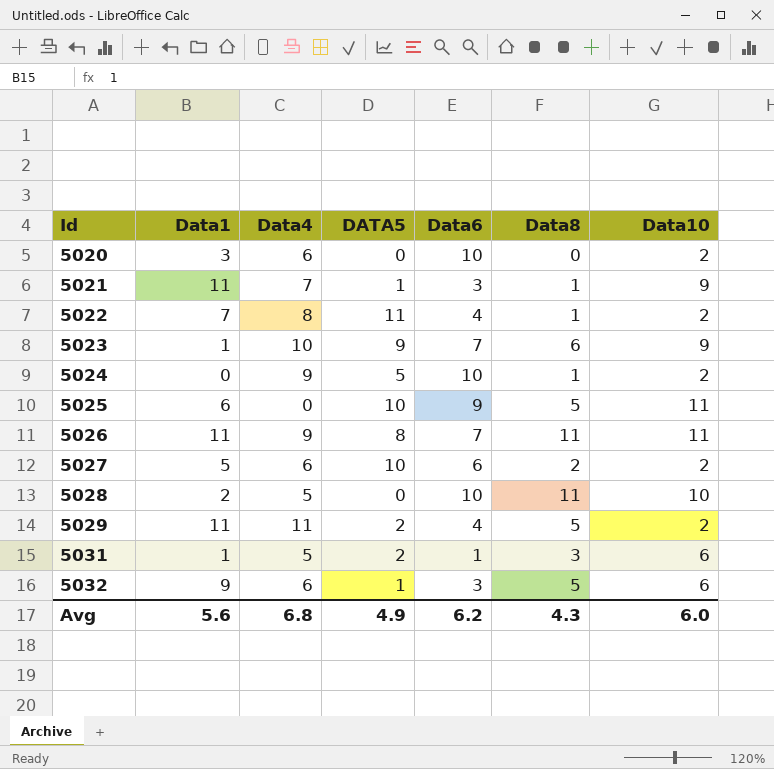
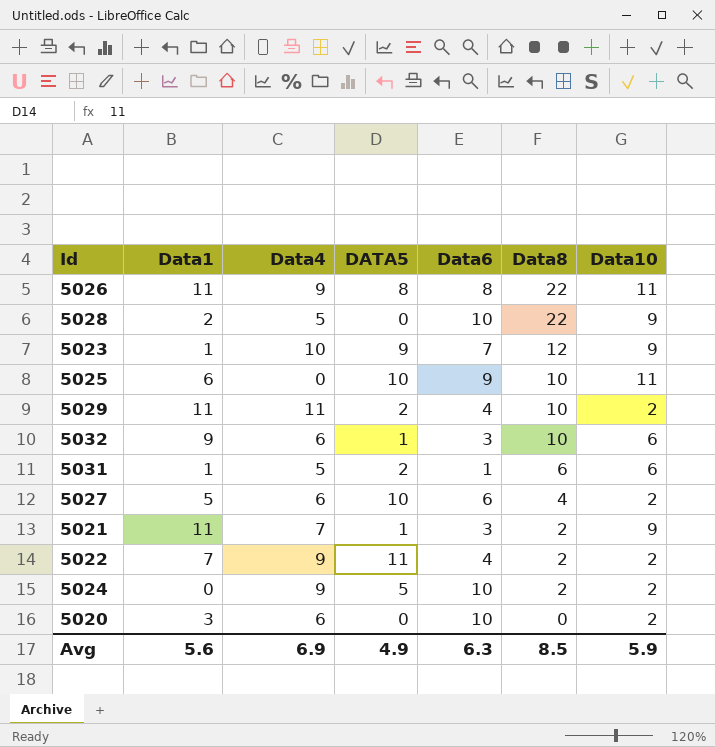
row order: Id ascending -> Data8 descending
5026 | Data6: 7 -> 8
5026 | Data8: 11 -> 22
5028 | Data8: 11 -> 22
5028 | Data10: 10 -> 9
5023 | Data8: 6 -> 12
5025 | Data8: 5 -> 10
5029 | Data8: 5 -> 10
5032 | Data8: 5 -> 10
5031 | Data8: 3 -> 6
5027 | Data8: 2 -> 4
5021 | Data8: 1 -> 2
5022 | Data4: 8 -> 9
5022 | Data8: 1 -> 2
5024 | Data8: 1 -> 2
Avg | Data4: 6.8 -> 6.9
Avg | Data6: 6.2 -> 6.3
Avg | Data8: 4.3 -> 8.5
Avg | Data10: 6.0 -> 5.9

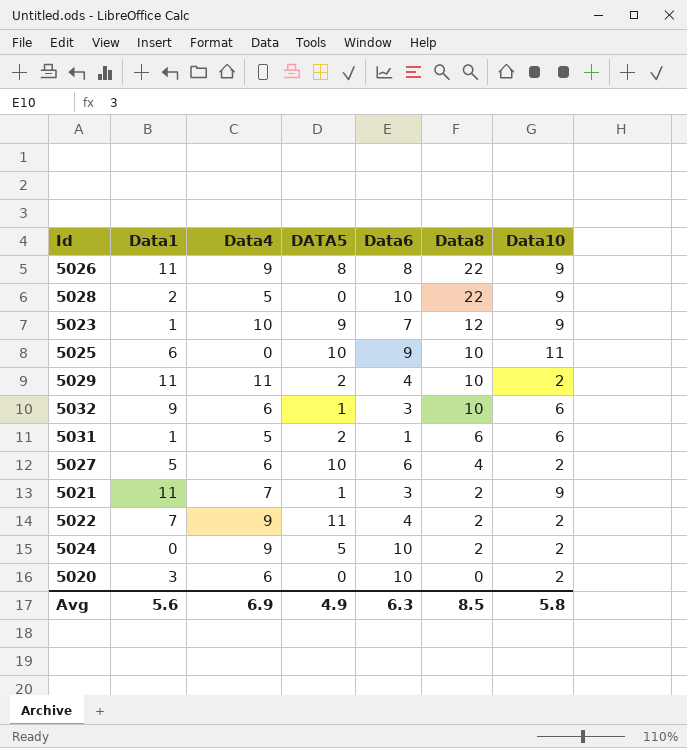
5026 | Data10: 11 -> 9
Avg | Data10: 5.9 -> 5.8

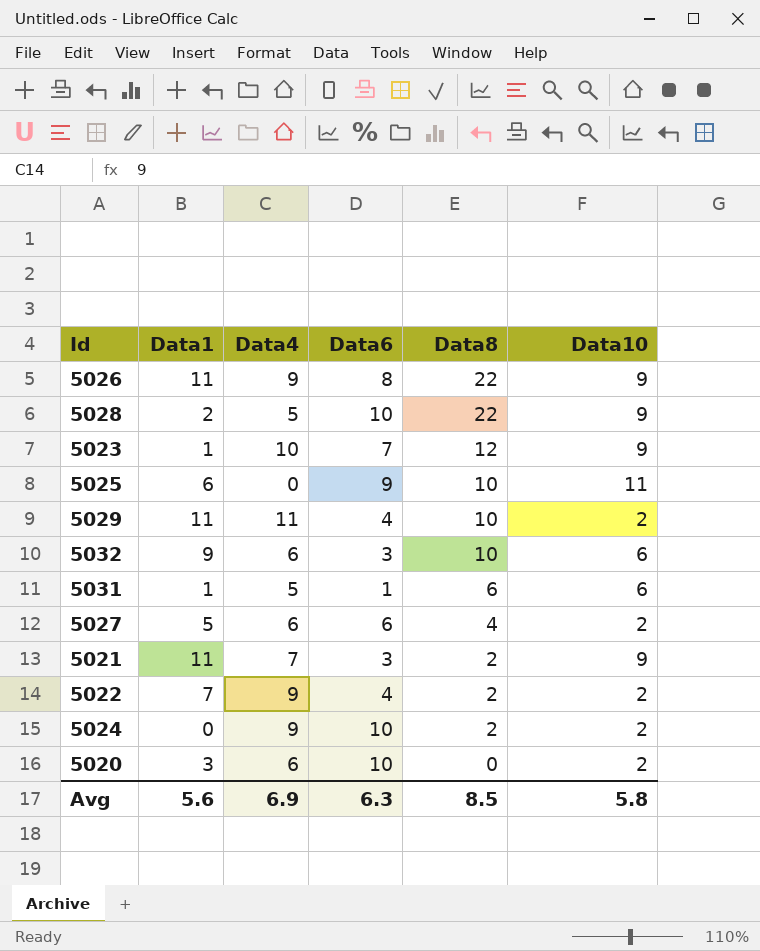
column DATA5 | position: 4 -> none

